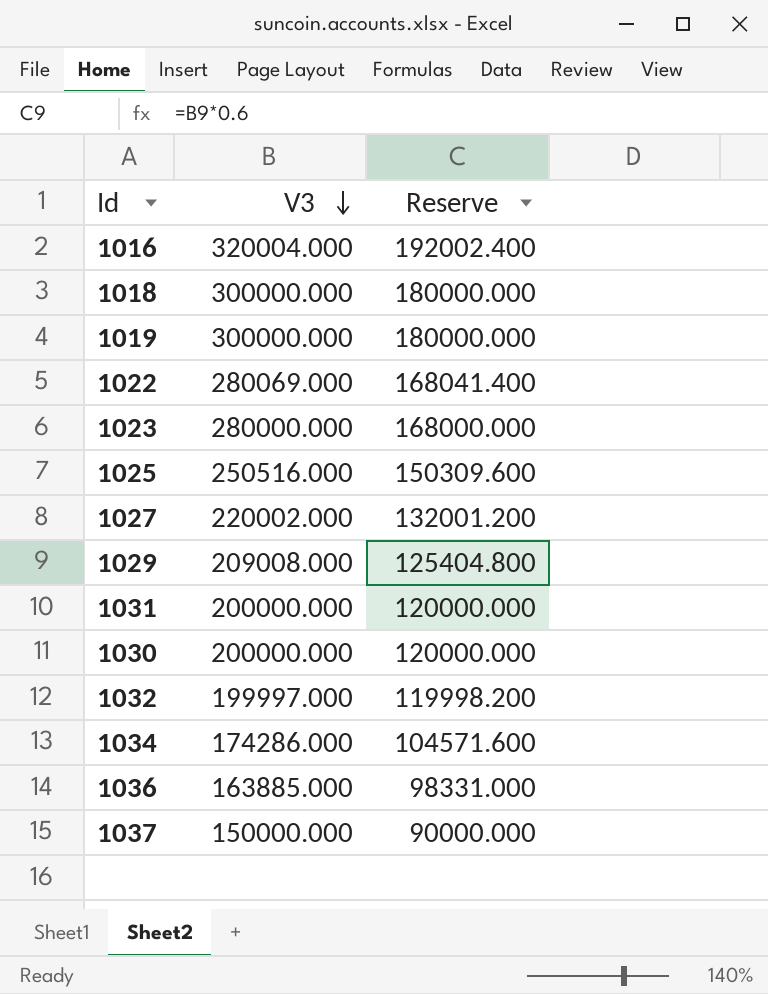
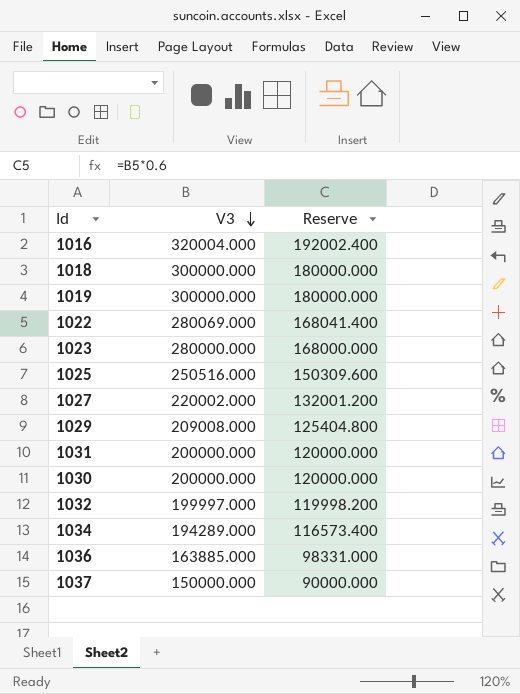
1034 | V3: 174286.000 -> 194289.000
1034 | Reserve: 104571.600 -> 116573.400

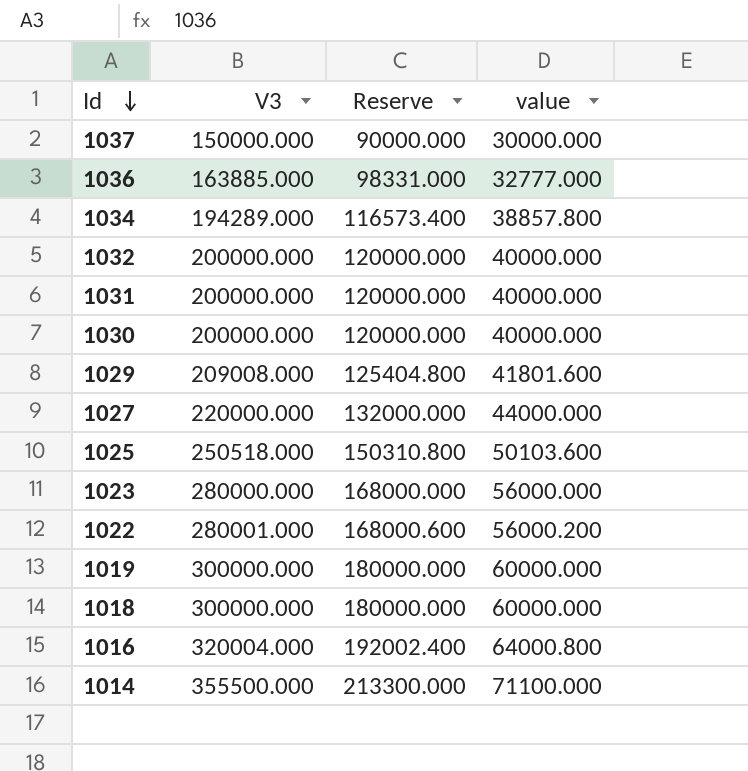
row order: V3 descending -> Id descending
column value | formula: none -> [V3] * 0.2
1032 | V3: 199997.000 -> 200000.000
1032 | Reserve: 119998.200 -> 120000.000
1027 | V3: 220002.000 -> 220000.000
1027 | Reserve: 132001.200 -> 132000.000
1025 | V3: 250516.000 -> 250518.000
1025 | Reserve: 150309.600 -> 150310.800
1022 | V3: 280069.000 -> 280001.000
1022 | Reserve: 168041.400 -> 168000.600
row 1014: none -> 355500.000 | 213300.000 | 71100.000

